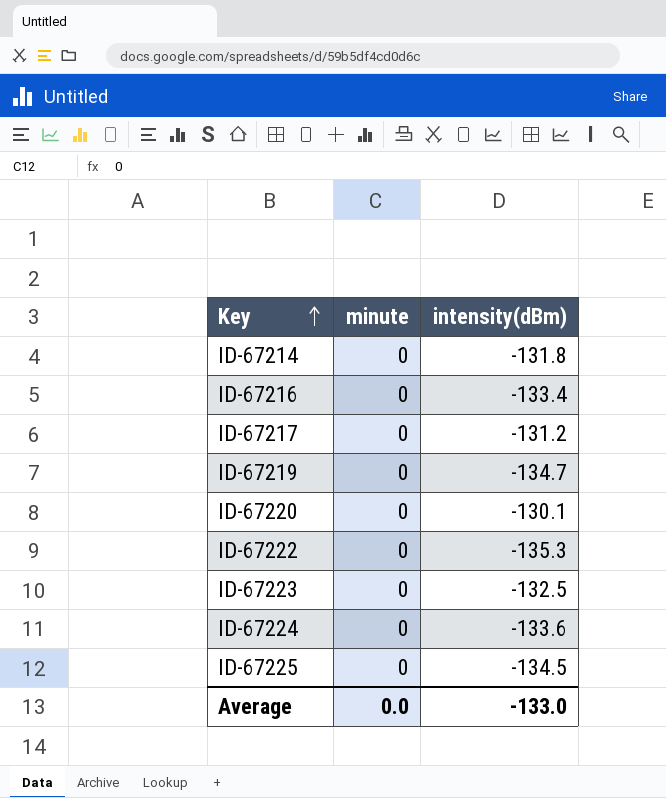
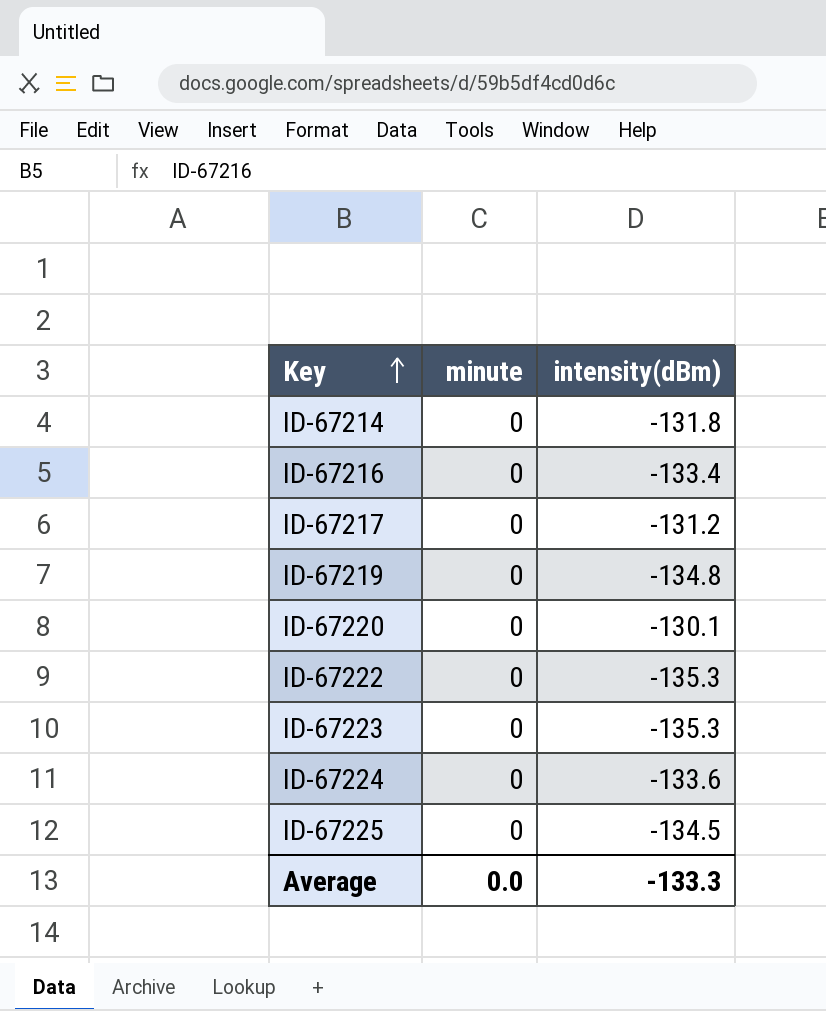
ID-67219 | intensity(dBm): -134.7 -> -134.8
ID-67223 | intensity(dBm): -132.5 -> -135.3
Average | intensity(dBm): -133.0 -> -133.3

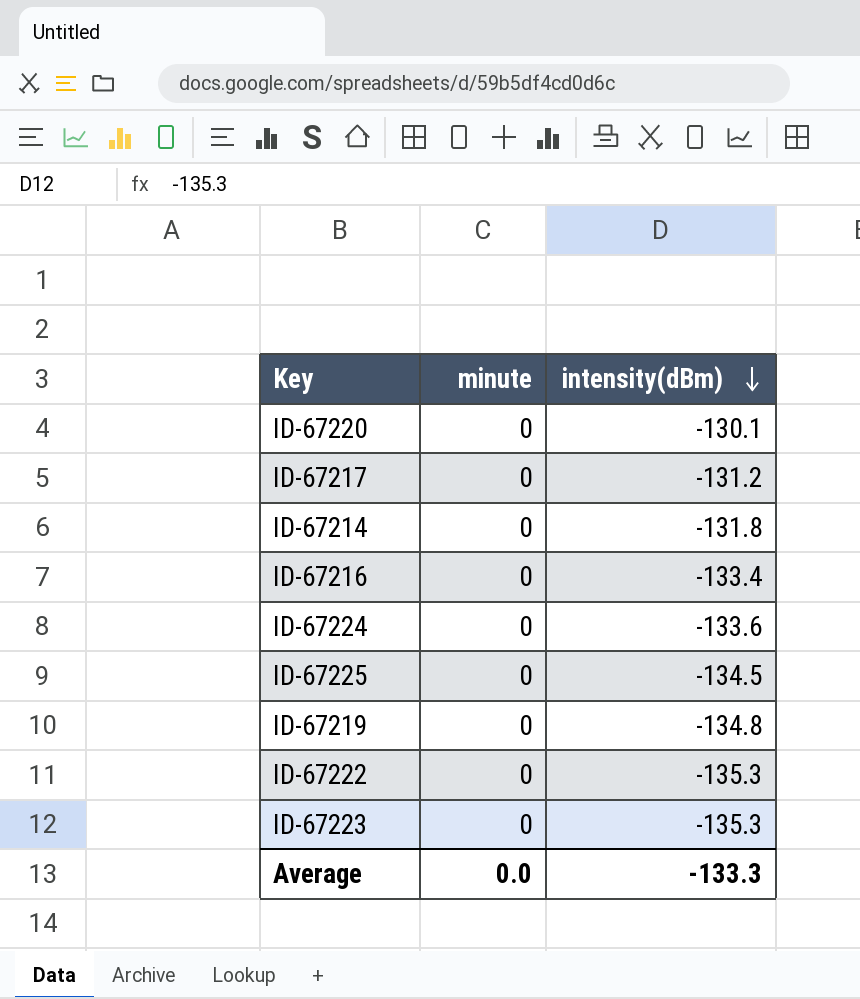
row order: Key ascending -> intensity(dBm) descending

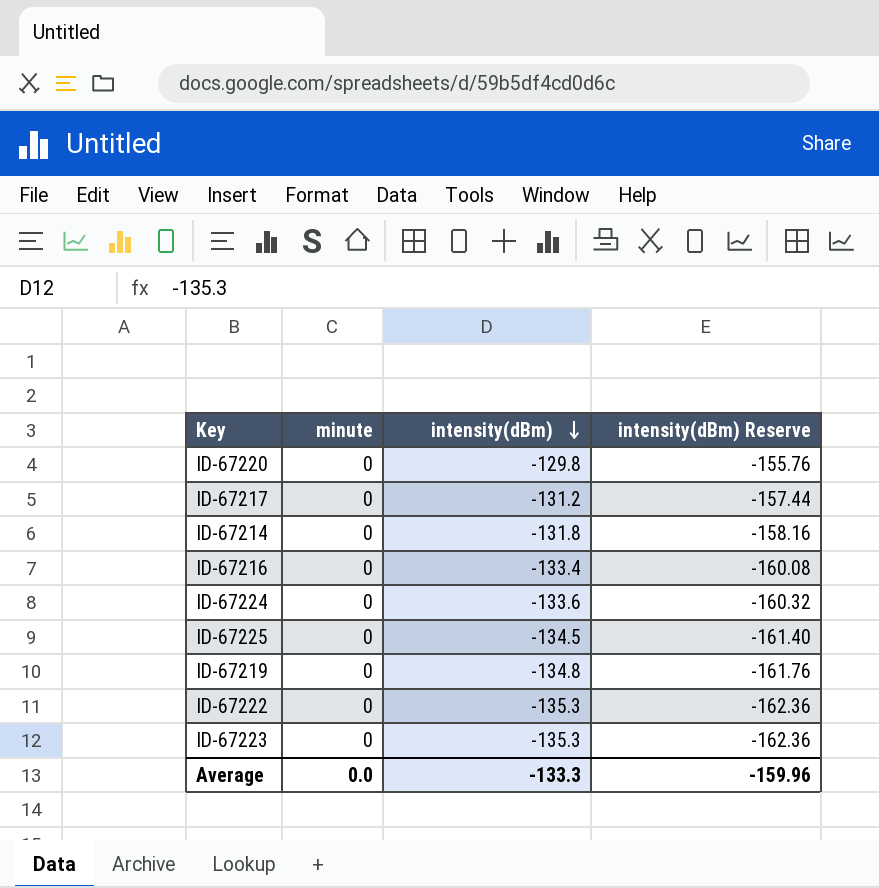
column intensity(dBm) Reserve | formula: none -> [intensity(dBm)] * 1.2
ID-67220 | intensity(dBm): -130.1 -> -129.8

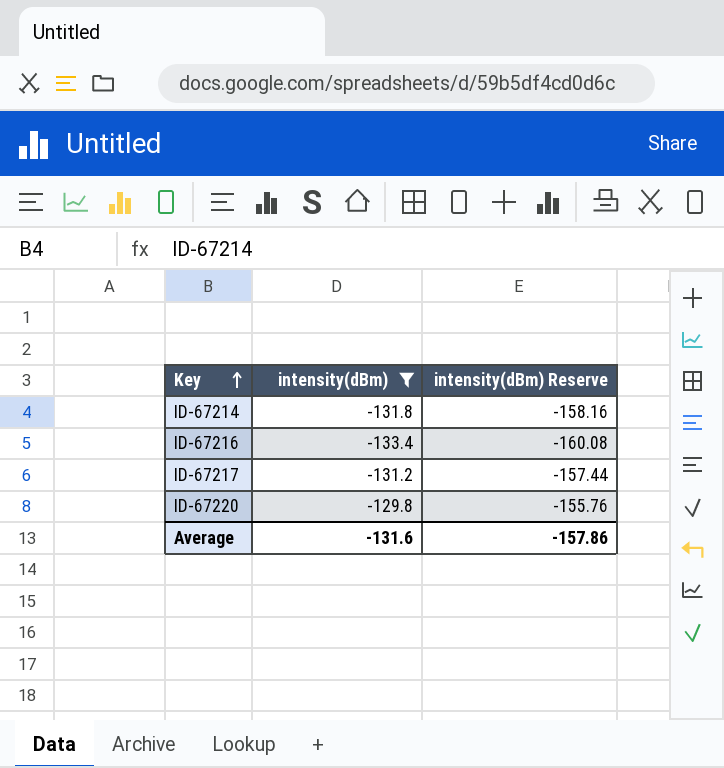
filter: none -> intensity(dBm) >= -133.4
row order: intensity(dBm) descending -> Key ascending
column minute | position: 2 -> none
Average | intensity(dBm): -133.3 -> -131.6
Average | intensity(dBm) Reserve: -159.96 -> -157.86

